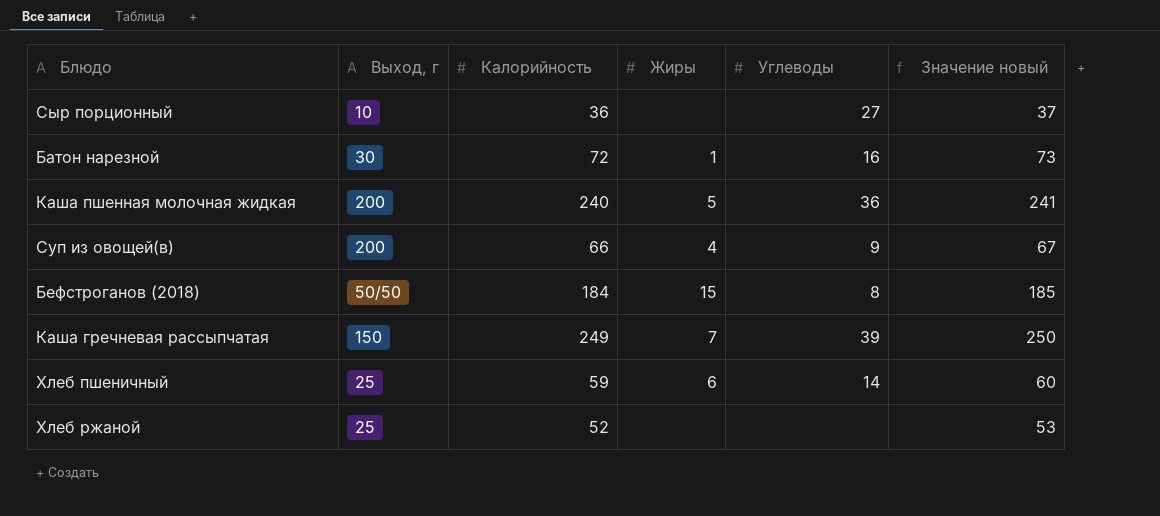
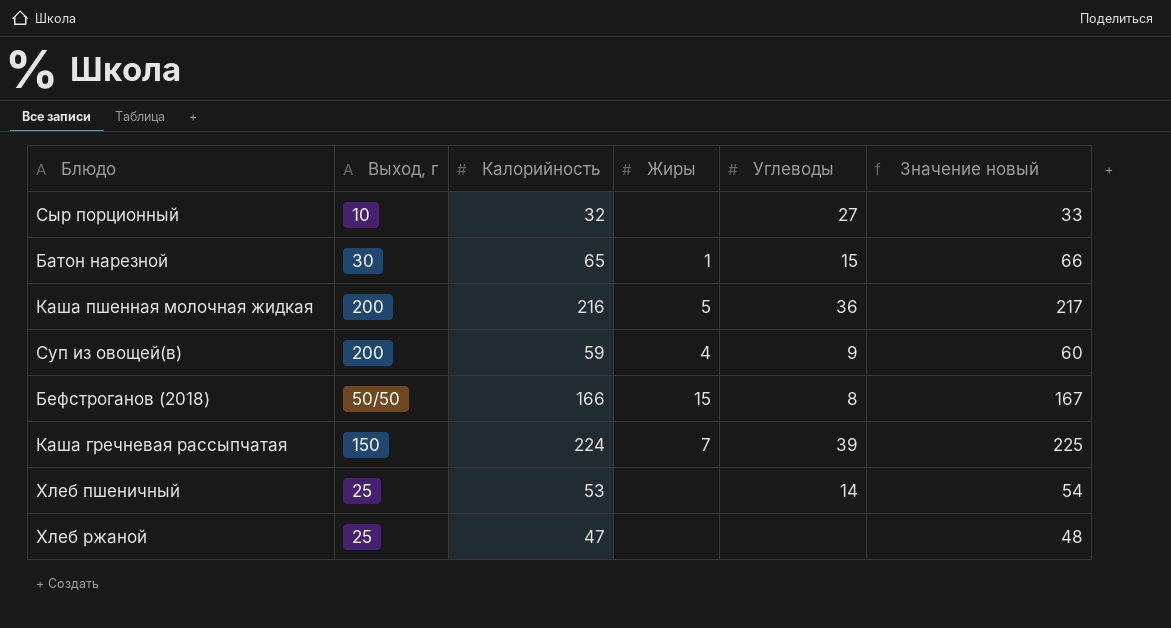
Сыр порционный | Калорийность: 36 -> 32
Сыр порционный | Значение новый: 37 -> 33
Батон нарезной | Калорийность: 72 -> 65
Батон нарезной | Углеводы: 16 -> 15
Батон нарезной | Значение новый: 73 -> 66
Каша пшенная молочная жидкая | Калорийность: 240 -> 216
Каша пшенная молочная жидкая | Значение новый: 241 -> 217
Суп из овощей(в) | Калорийность: 66 -> 59
Суп из овощей(в) | Значение новый: 67 -> 60
Бефстроганов (2018) | Калорийность: 184 -> 166
Бефстроганов (2018) | Значение новый: 185 -> 167
Каша гречневая рассыпчатая | Калорийность: 249 -> 224
Каша гречневая рассыпчатая | Значение новый: 250 -> 225
Хлеб пшеничный | Калорийность: 59 -> 53
Хлеб пшеничный | Жиры: 6 -> none
Хлеб пшеничный | Значение новый: 60 -> 54
Хлеб ржаной | Калорийность: 52 -> 47
Хлеб ржаной | Значение новый: 53 -> 48

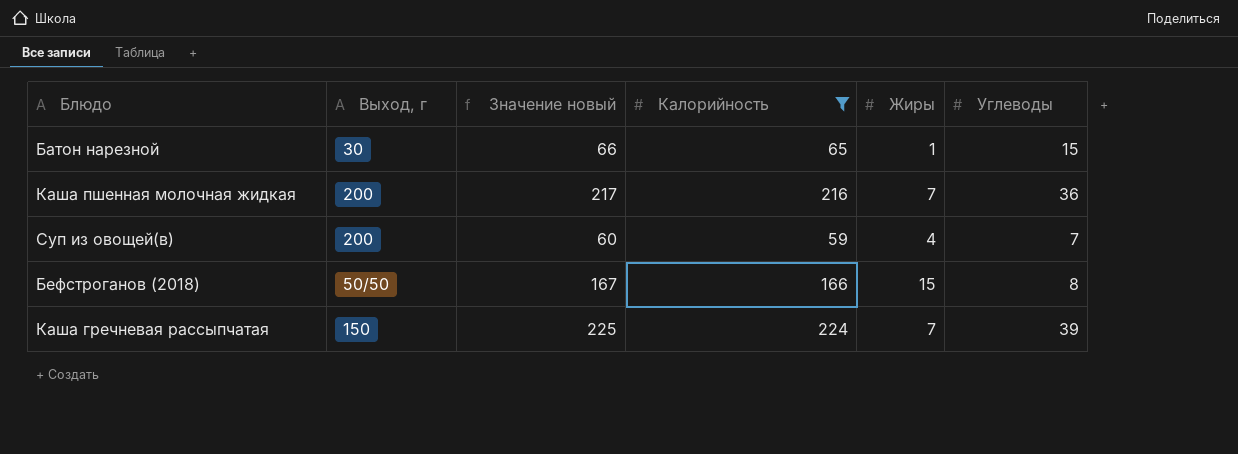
filter: none -> Калорийность >= 59
column Значение новый | position: 6 -> 3
Каша пшенная молочная жидкая | Жиры: 5 -> 7
Суп из овощей(в) | Углеводы: 9 -> 7

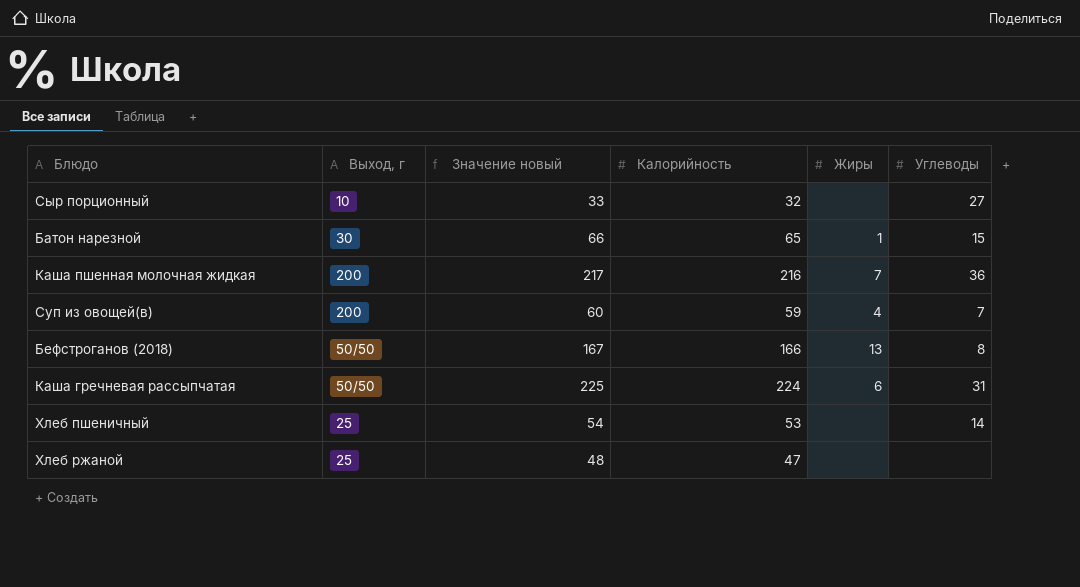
filter: Калорийность >= 59 -> none
Бефстроганов (2018) | Жиры: 15 -> 13
Каша гречневая рассыпчатая | Выход, г: 150 -> 50/50
Каша гречневая рассыпчатая | Жиры: 7 -> 6
Каша гречневая рассыпчатая | Углеводы: 39 -> 31

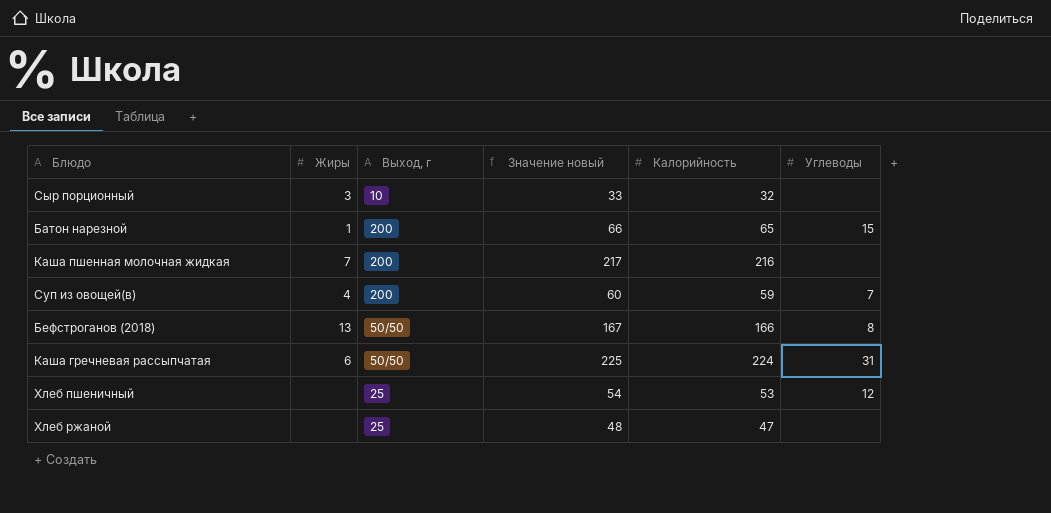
column Жиры | position: 5 -> 2
Сыр порционный | Жиры: none -> 3
Сыр порционный | Углеводы: 27 -> none
Батон нарезной | Выход, г: 30 -> 200
Каша пшенная молочная жидкая | Углеводы: 36 -> none
Хлеб пшеничный | Углеводы: 14 -> 12

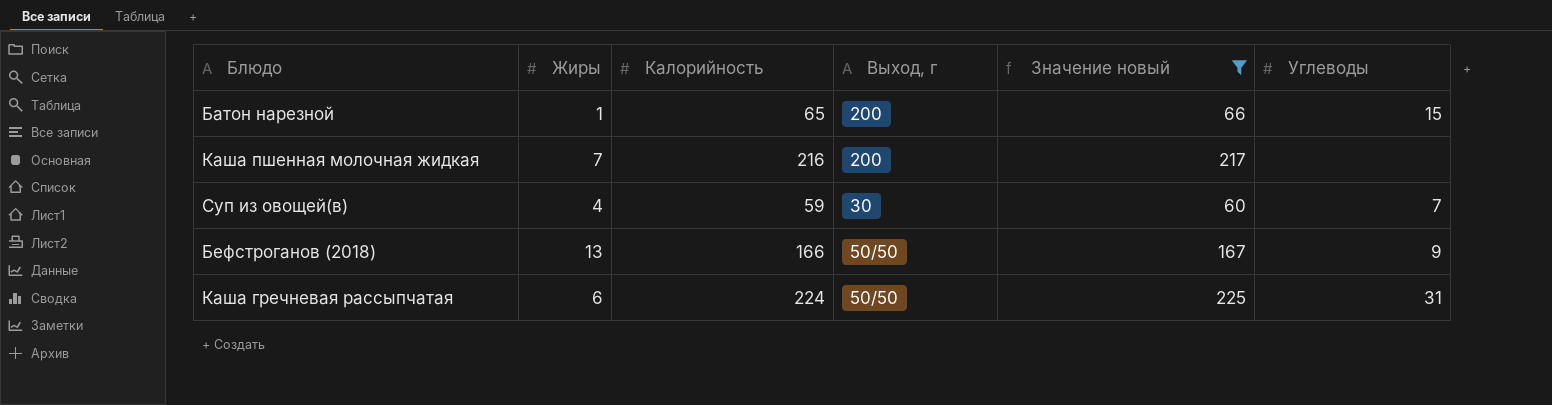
filter: none -> Значение новый >= 60
column Калорийность | position: 5 -> 3
Суп из овощей(в) | Выход, г: 200 -> 30
Бефстроганов (2018) | Углеводы: 8 -> 9

